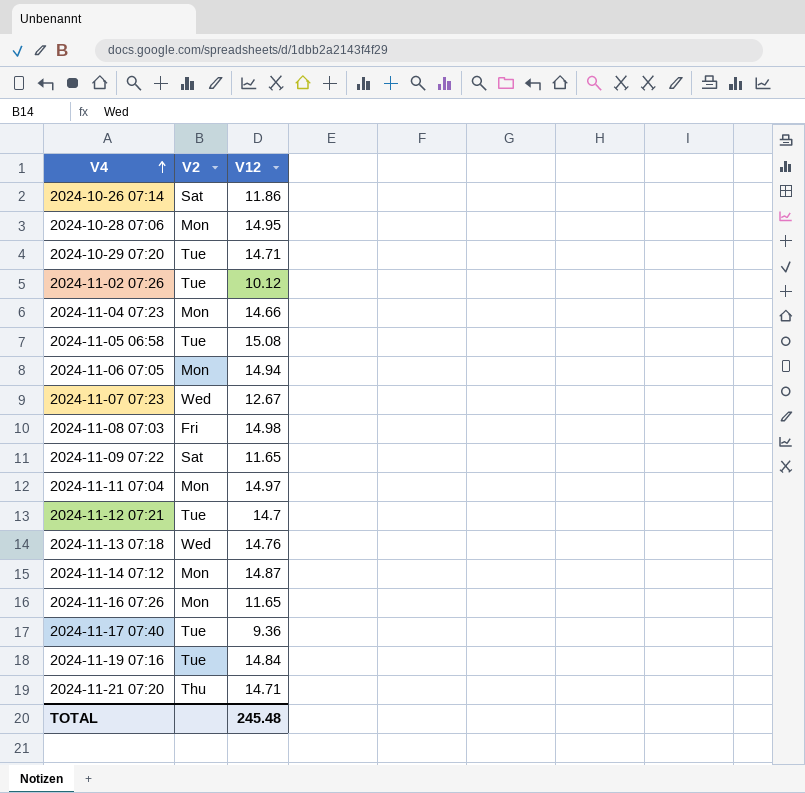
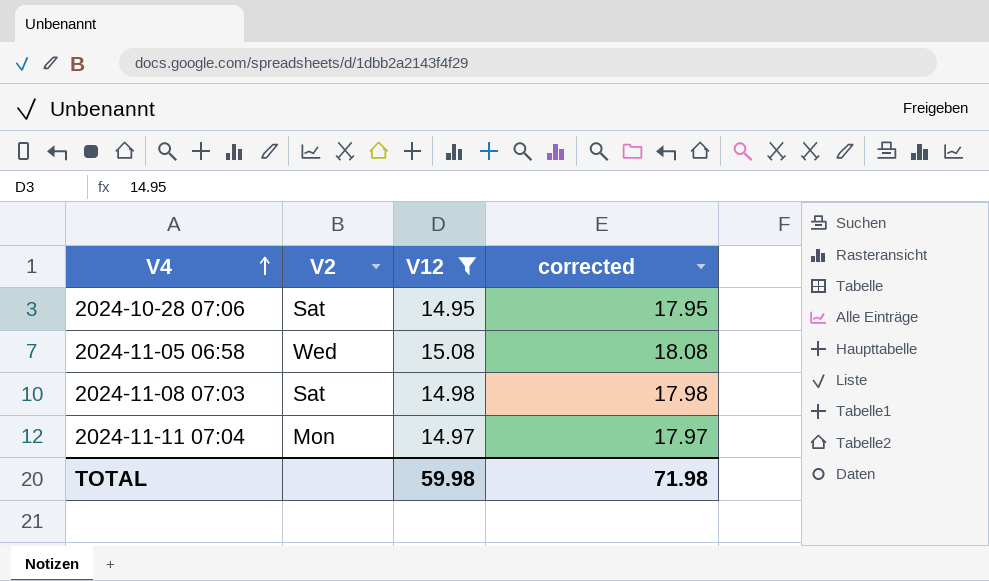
filter: none -> V12 >= 14.95
column corrected | formula: none -> [V12] + 3
2024-10-28 07:06 | V2: Mon -> Sat
2024-11-05 06:58 | V2: Tue -> Wed
2024-11-08 07:03 | V2: Fri -> Sat
TOTAL | V12: 245.48 -> 59.98

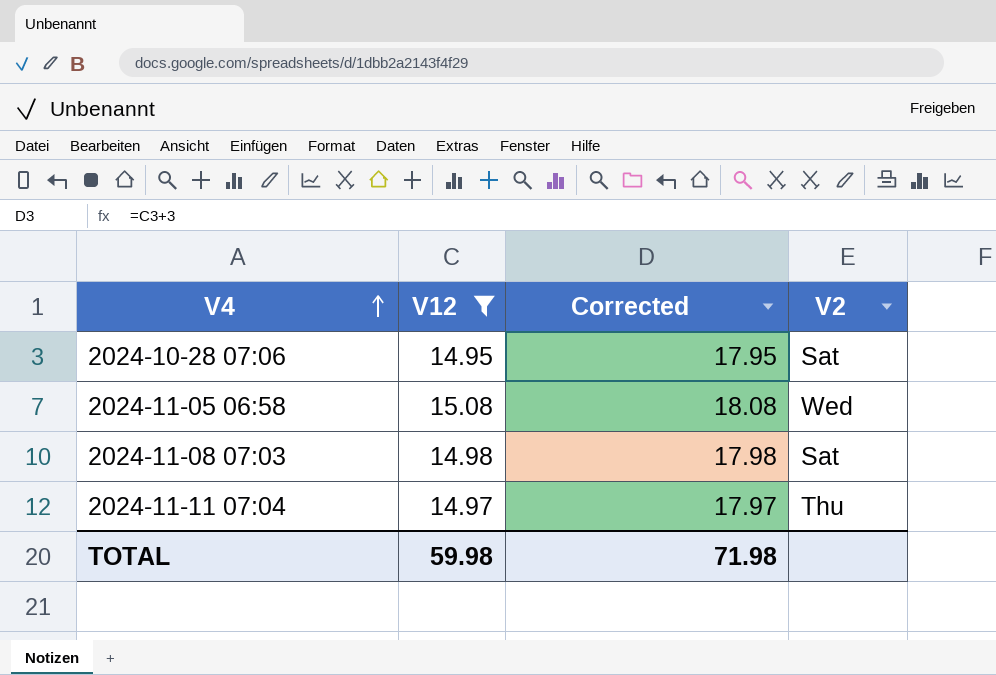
column name: corrected -> Corrected
column V2 | position: 2 -> 4
2024-11-11 07:04 | V2: Mon -> Thu

